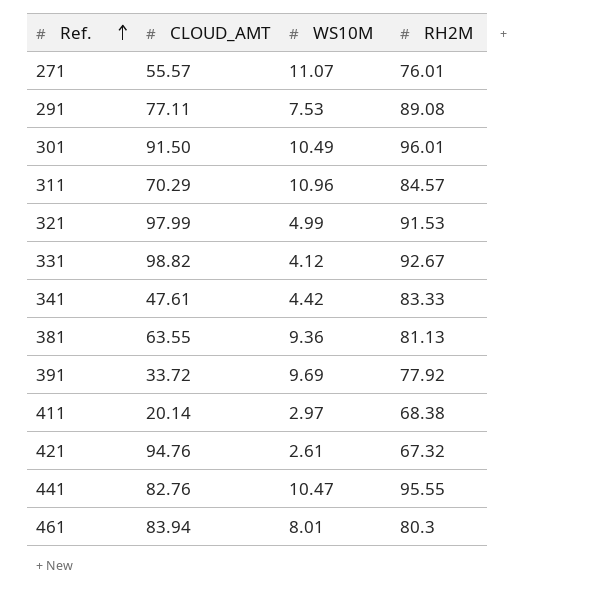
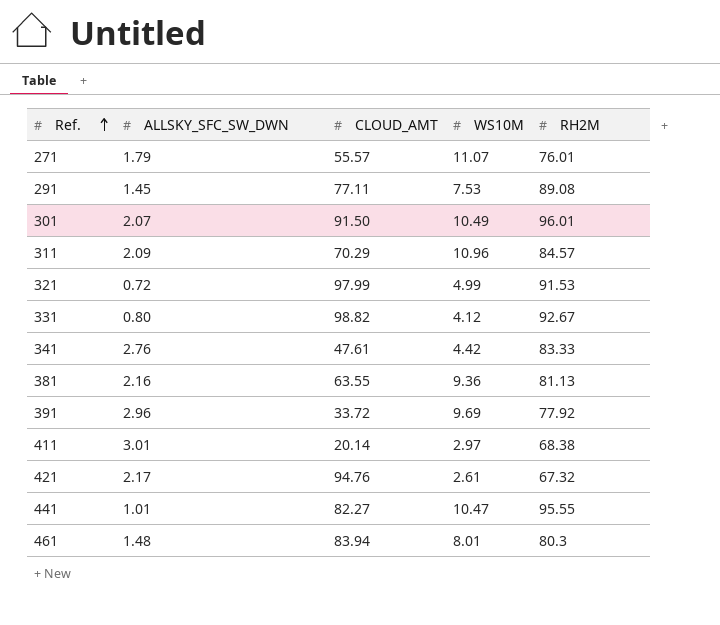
column ALLSKY_SFC_SW_DWN | position: none -> 2
441 | CLOUD_AMT: 82.76 -> 82.27

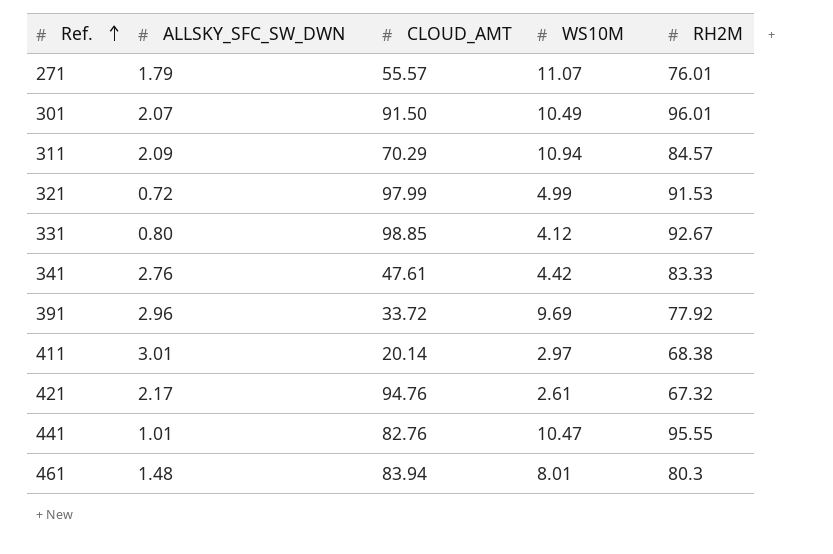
row 291: 1.45 | 77.11 | 7.53 | 89.08 -> none
row 381: 2.16 | 63.55 | 9.36 | 81.13 -> none
311 | WS10M: 10.96 -> 10.94
331 | CLOUD_AMT: 98.82 -> 98.85
441 | CLOUD_AMT: 82.27 -> 82.76

